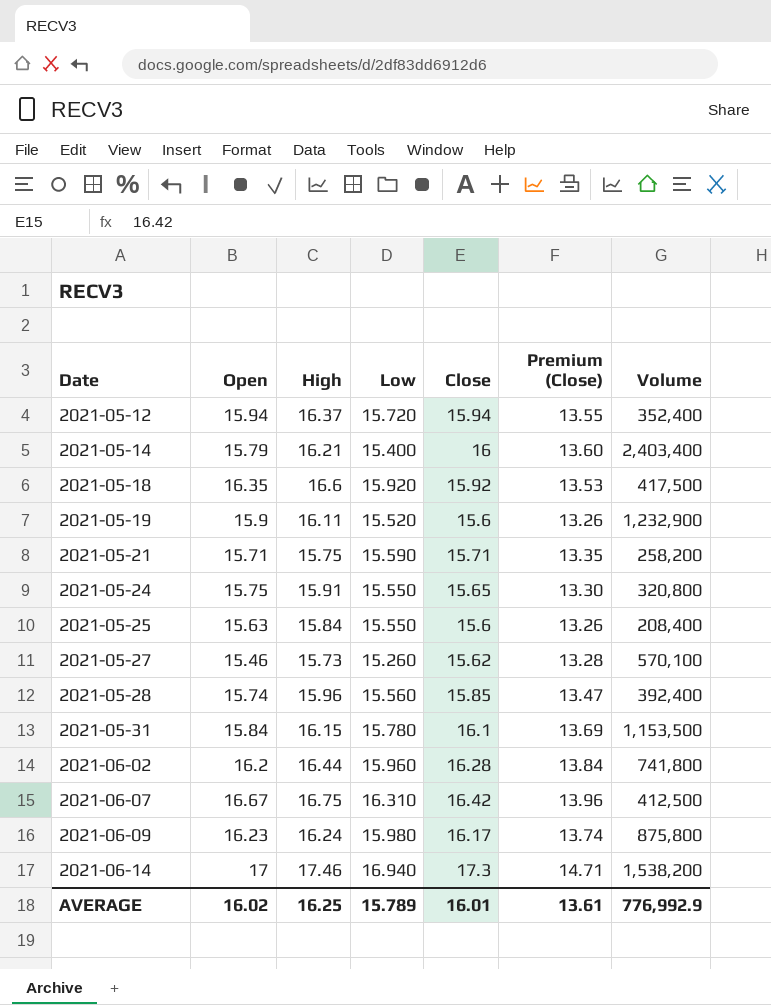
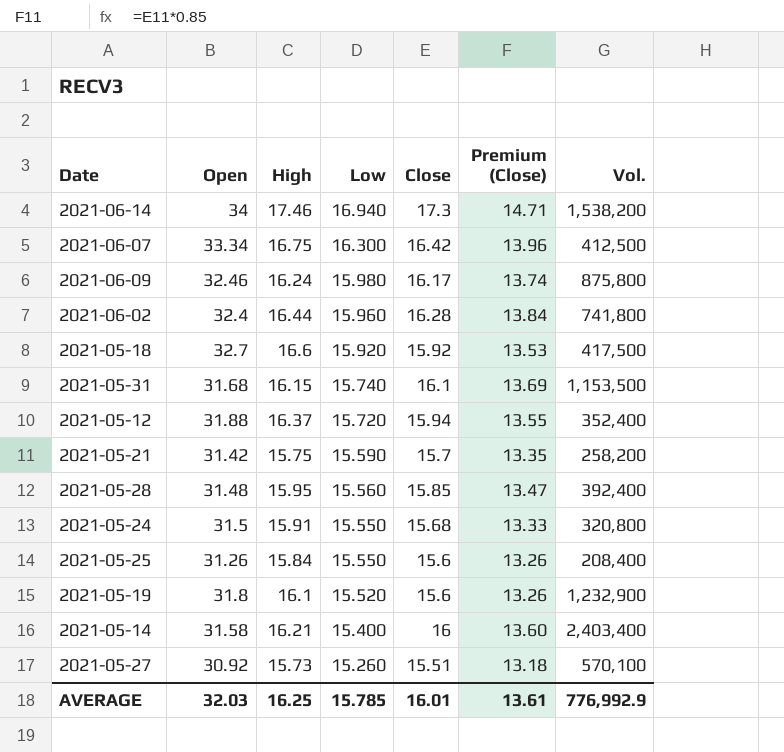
row order: Date ascending -> Low descending
column name: Volume -> Vol.
2021-06-14 | Open: 17 -> 34
2021-06-07 | Open: 16.67 -> 33.34
2021-06-07 | Low: 16.310 -> 16.300
2021-06-09 | Open: 16.23 -> 32.46
2021-06-02 | Open: 16.2 -> 32.4
2021-05-18 | Open: 16.35 -> 32.7
2021-05-31 | Open: 15.84 -> 31.68
2021-05-31 | Low: 15.780 -> 15.740
2021-05-12 | Open: 15.94 -> 31.88
2021-05-21 | Open: 15.71 -> 31.42
2021-05-21 | Close: 15.71 -> 15.7
2021-05-28 | Open: 15.74 -> 31.48
2021-05-28 | High: 15.96 -> 15.95
2021-05-24 | Open: 15.75 -> 31.5
2021-05-24 | Close: 15.65 -> 15.68
2021-05-24 | Premium (Close): 13.30 -> 13.33
2021-05-25 | Open: 15.63 -> 31.26
2021-05-19 | Open: 15.9 -> 31.8
2021-05-19 | High: 16.11 -> 16.1
2021-05-14 | Open: 15.79 -> 31.58
2021-05-27 | Open: 15.46 -> 30.92
2021-05-27 | Close: 15.62 -> 15.51
2021-05-27 | Premium (Close): 13.28 -> 13.18
AVERAGE | Open: 16.02 -> 32.03
AVERAGE | Low: 15.789 -> 15.785

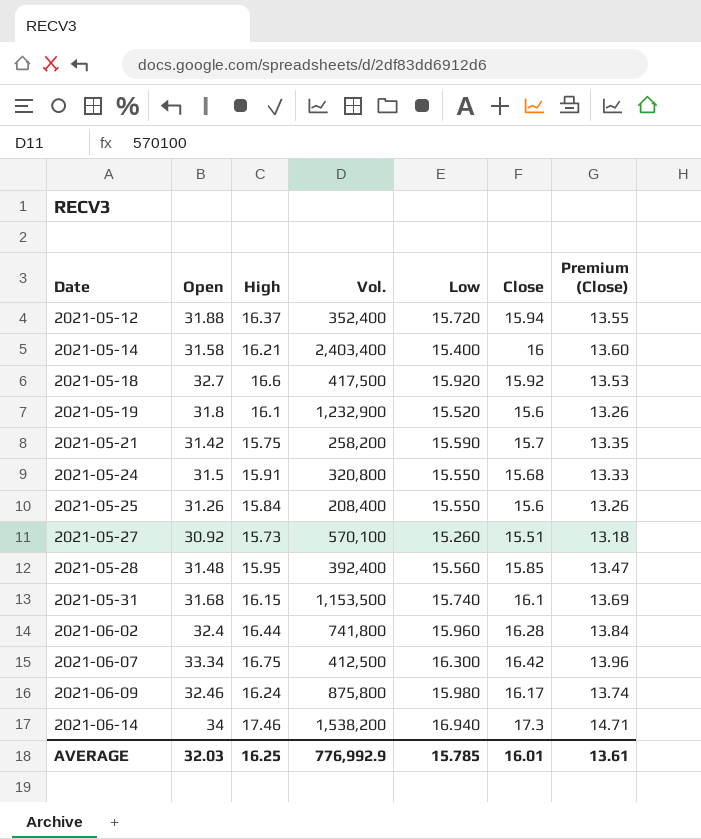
row order: Low descending -> Date ascending
column Vol. | position: 7 -> 4

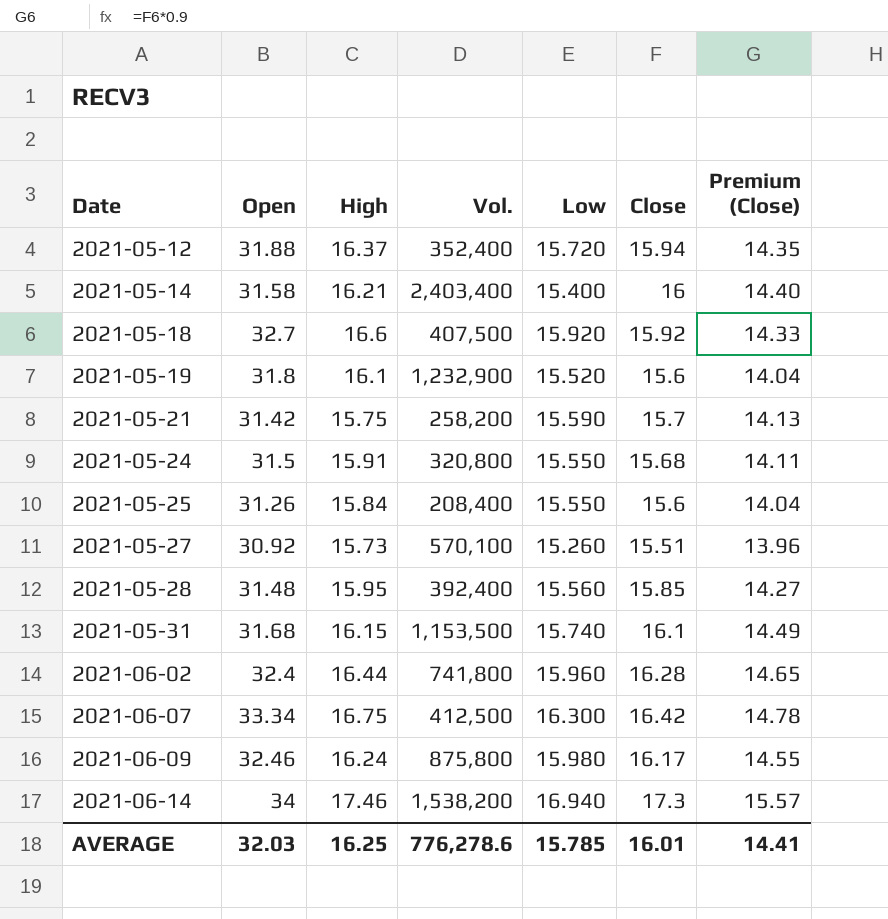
column Premium (Close) | formula: [Close] * 0.85 -> [Close] * 0.9
2021-05-18 | Vol.: 417,500 -> 407,500
AVERAGE | Vol.: 776,992.9 -> 776,278.6
AVERAGE | Premium (Close): 13.61 -> 14.41

